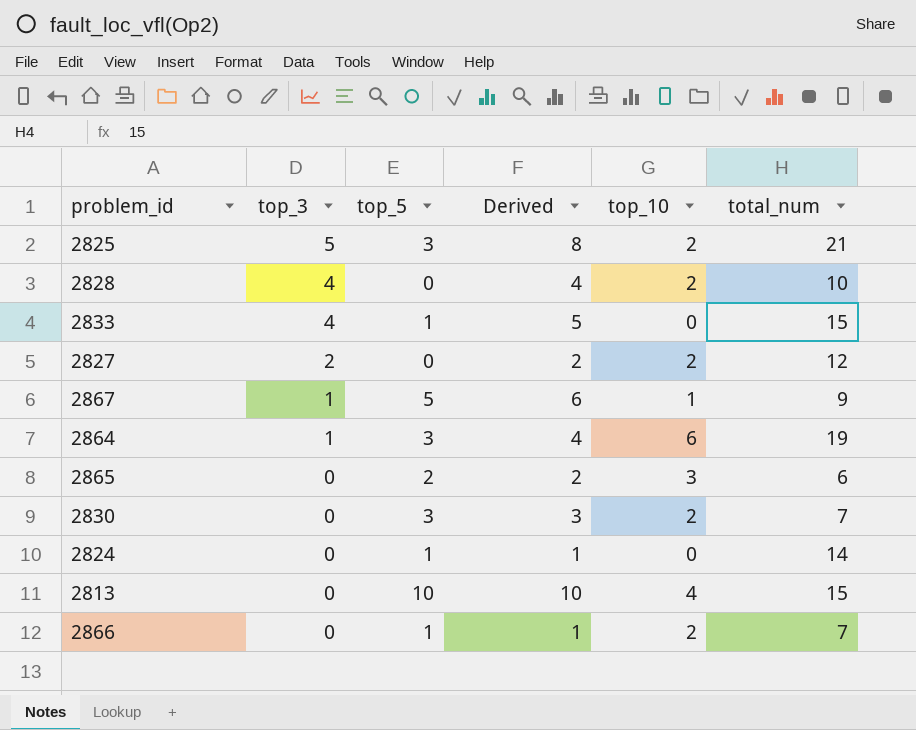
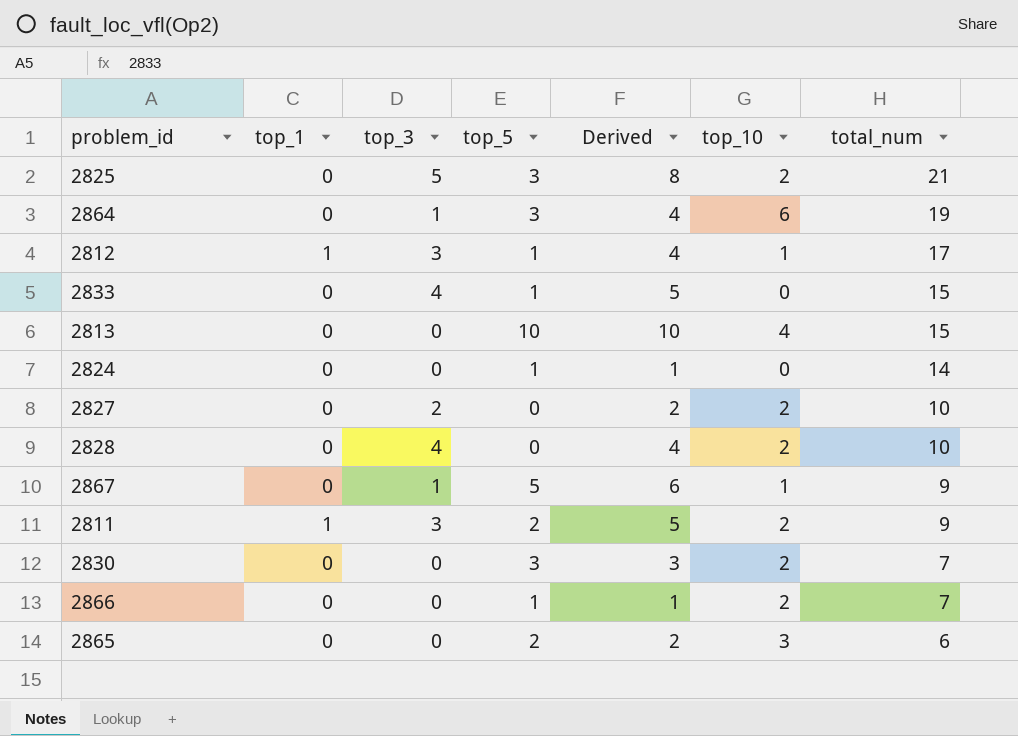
row order: top_3 descending -> total_num descending
column top_1 | position: none -> 2
row 2812: none -> 1 | 3 | 1 | 4 | 1 | 17
2827 | total_num: 12 -> 10
row 2811: none -> 1 | 3 | 2 | 5 | 2 | 9

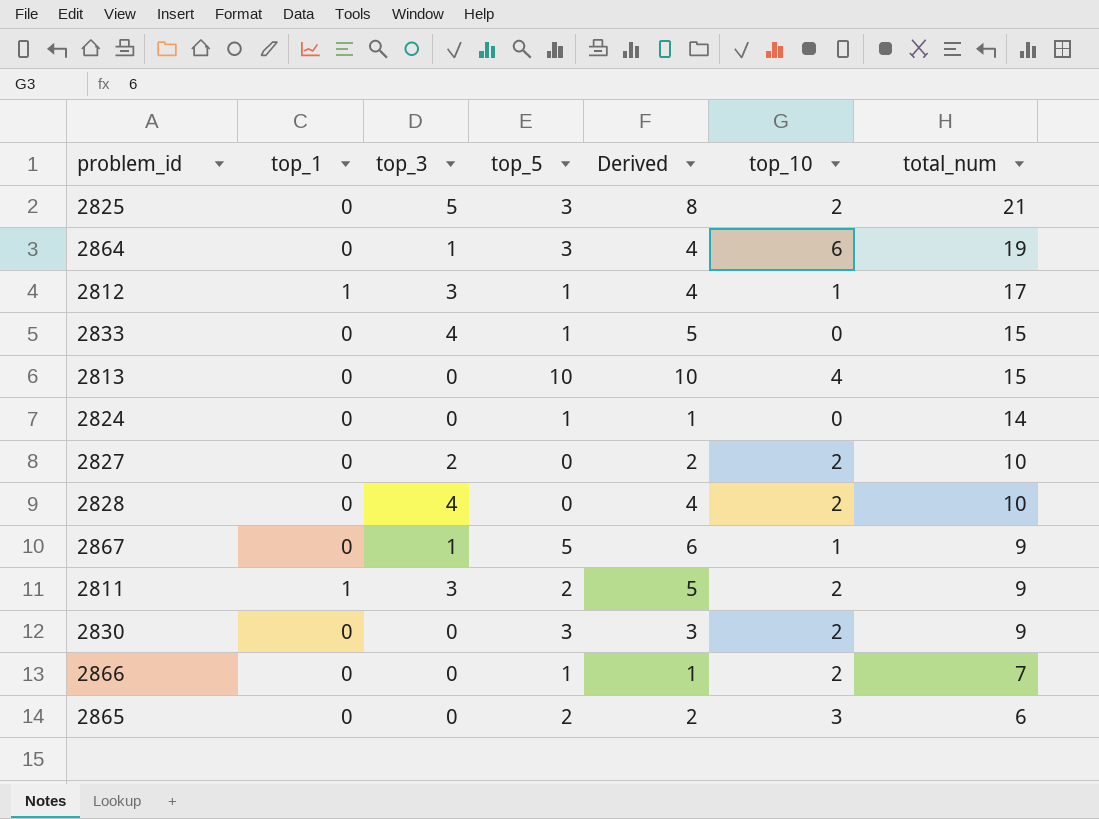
2830 | total_num: 7 -> 9

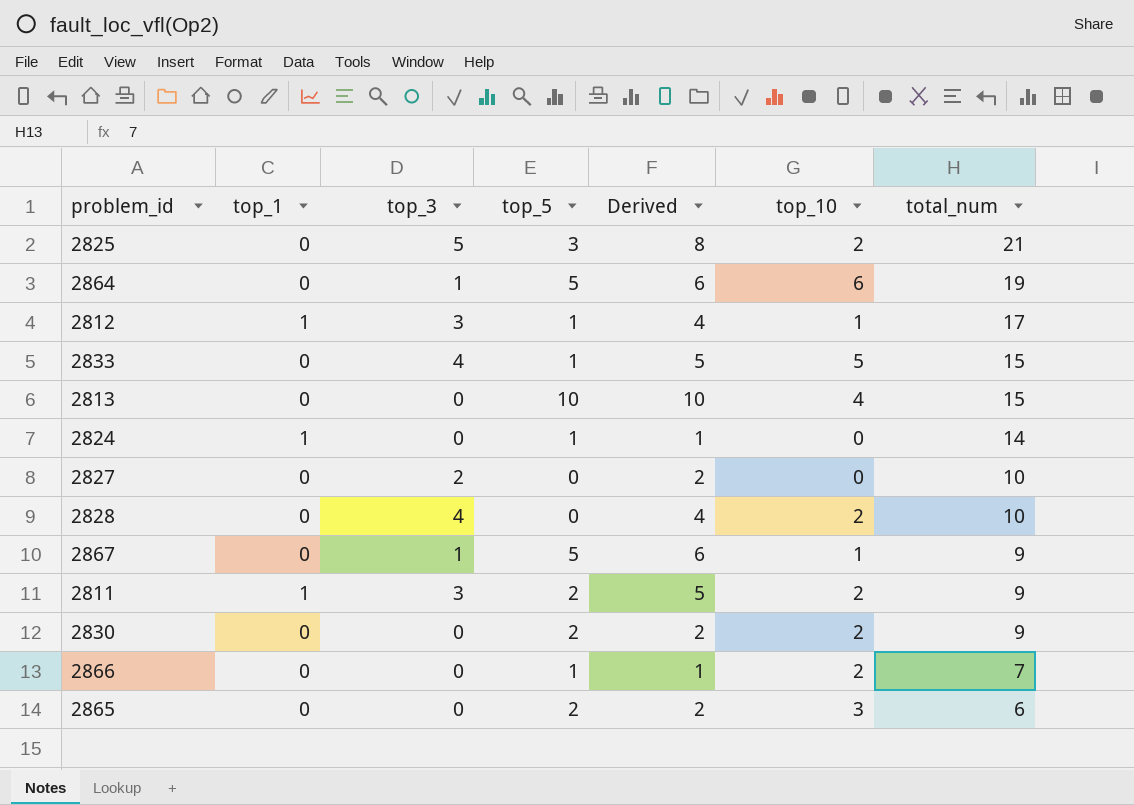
2864 | top_5: 3 -> 5
2864 | Derived: 4 -> 6
2833 | top_10: 0 -> 5
2824 | top_1: 0 -> 1
2827 | top_10: 2 -> 0
2830 | top_5: 3 -> 2
2830 | Derived: 3 -> 2

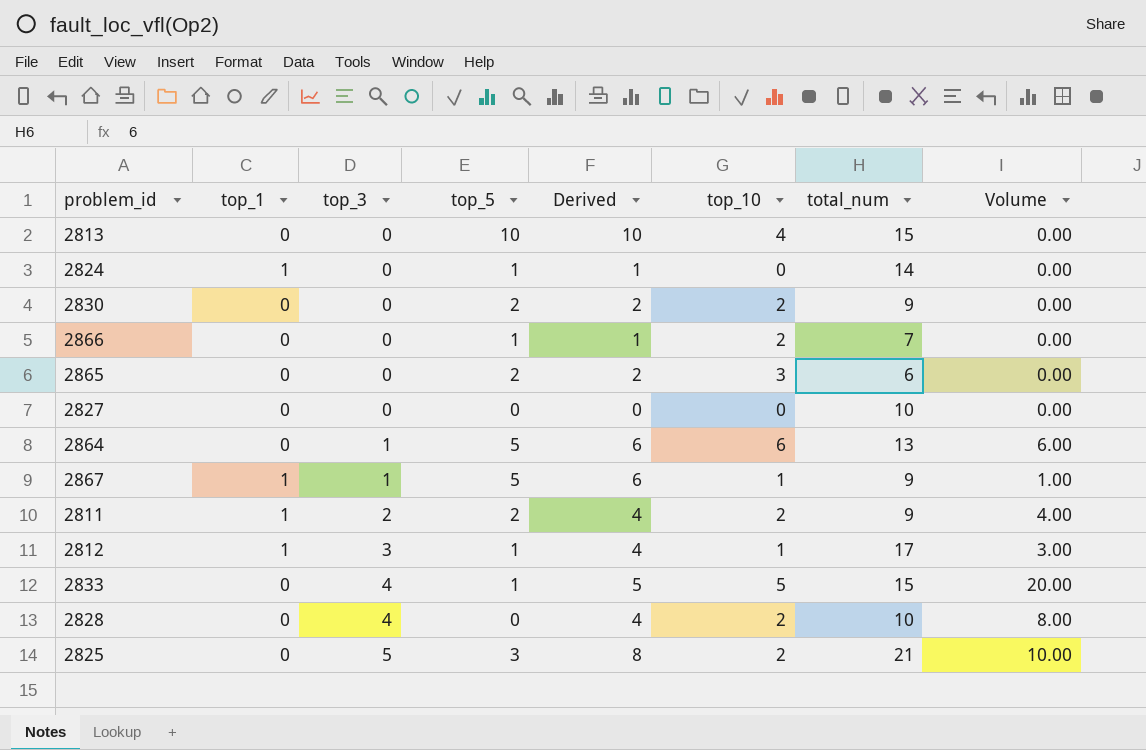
row order: total_num descending -> top_3 ascending
column Volume | formula: none -> [top_3] * [top_10]
2827 | top_3: 2 -> 0
2827 | Derived: 2 -> 0
2864 | total_num: 19 -> 13
2867 | top_1: 0 -> 1
2811 | top_3: 3 -> 2
2811 | Derived: 5 -> 4

